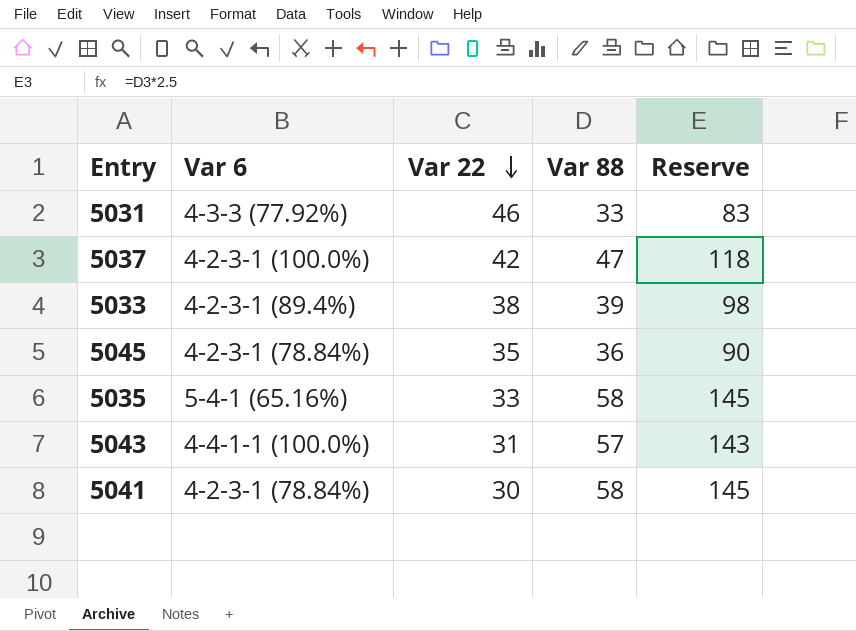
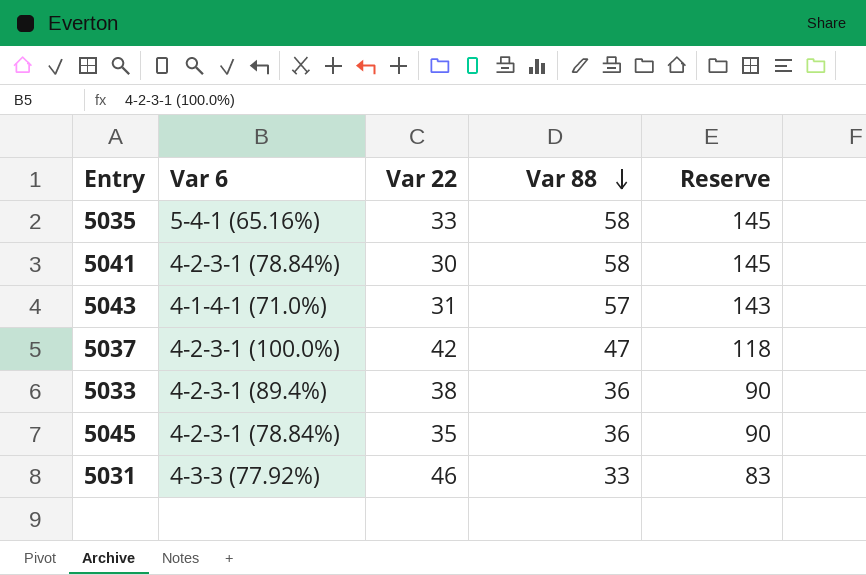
row order: Var 22 descending -> Var 88 descending
5043 | Var 6: 4-4-1-1 (100.0%) -> 4-1-4-1 (71.0%)
5033 | Var 88: 39 -> 36
5033 | Reserve: 98 -> 90

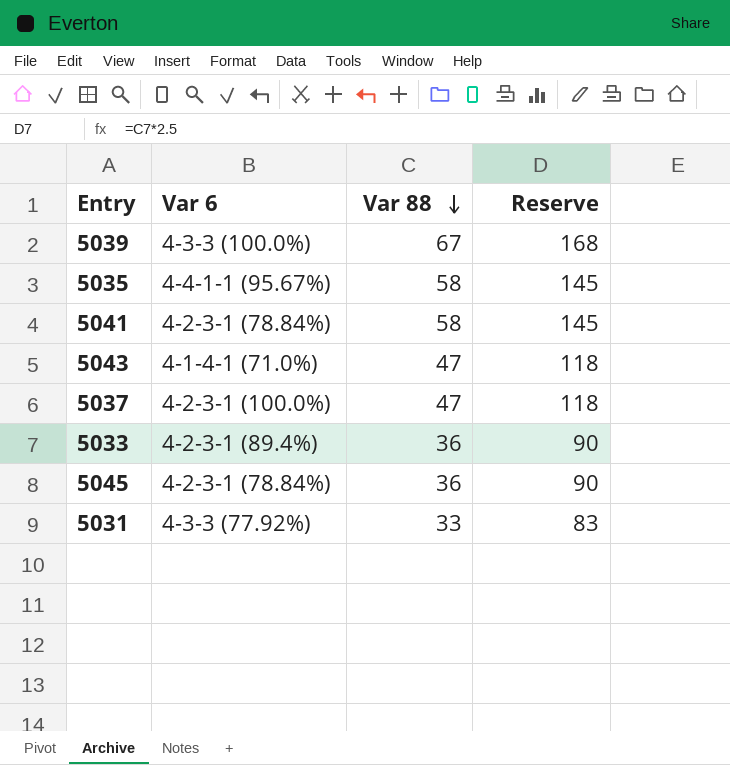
column Var 22 | position: 3 -> none
row 5039: none -> 4-3-3 (100.0%) | 67 | 168
5035 | Var 6: 5-4-1 (65.16%) -> 4-4-1-1 (95.67%)
5043 | Var 88: 57 -> 47
5043 | Reserve: 143 -> 118

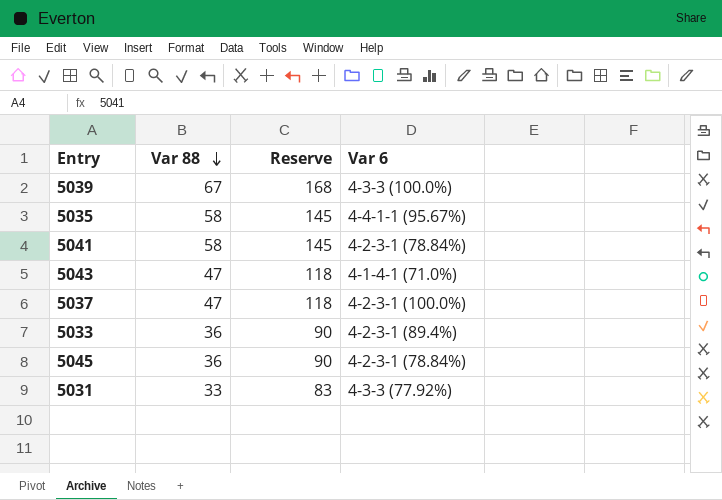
column Var 6 | position: 2 -> 4

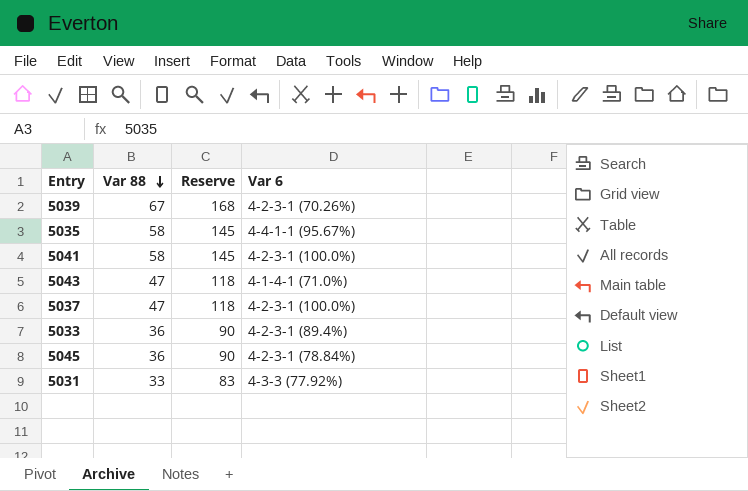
5039 | Var 6: 4-3-3 (100.0%) -> 4-2-3-1 (70.26%)
5041 | Var 6: 4-2-3-1 (78.84%) -> 4-2-3-1 (100.0%)

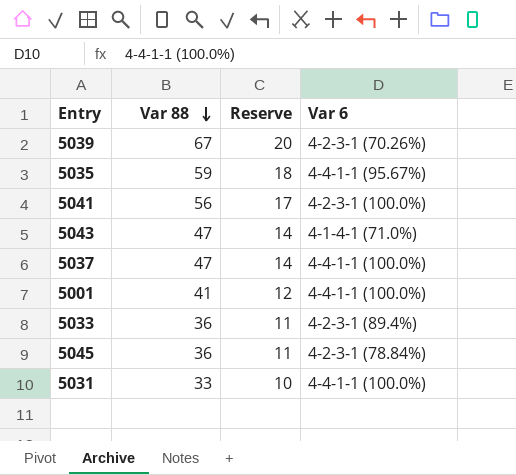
column Reserve | formula: [Var 88] * 2.5 -> [Var 88] * 0.3
5035 | Var 88: 58 -> 59
5041 | Var 88: 58 -> 56
5037 | Var 6: 4-2-3-1 (100.0%) -> 4-4-1-1 (100.0%)
row 5001: none -> 41 | 12 | 4-4-1-1 (100.0%)
5031 | Var 6: 4-3-3 (77.92%) -> 4-4-1-1 (100.0%)

